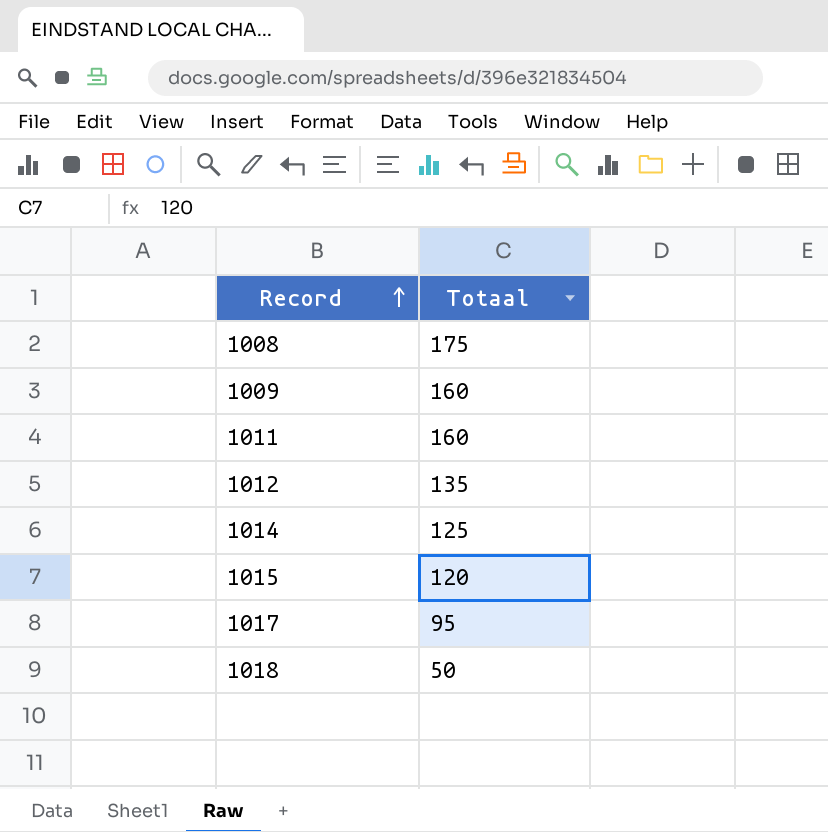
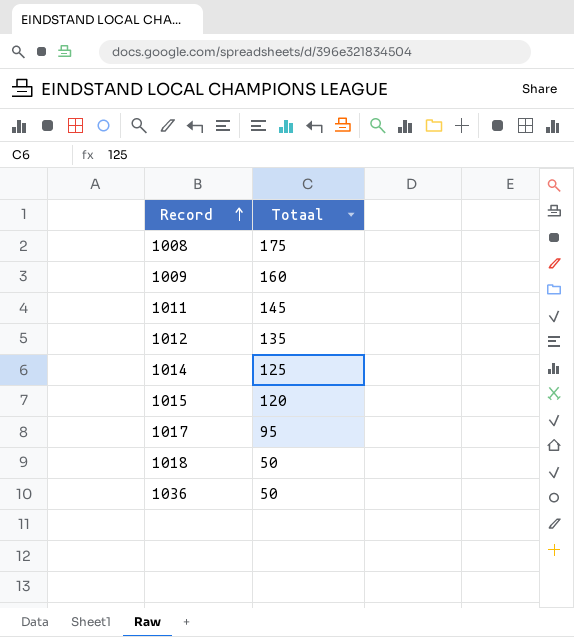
1011 | Totaal: 160 -> 145
row 1036: none -> 50

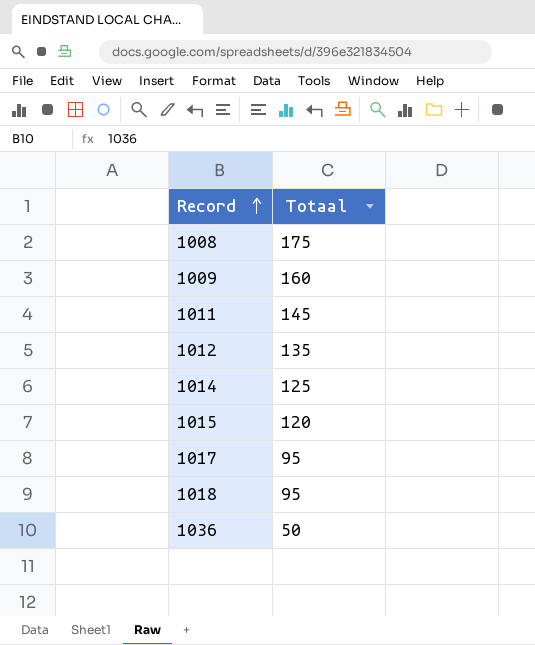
1018 | Totaal: 50 -> 95

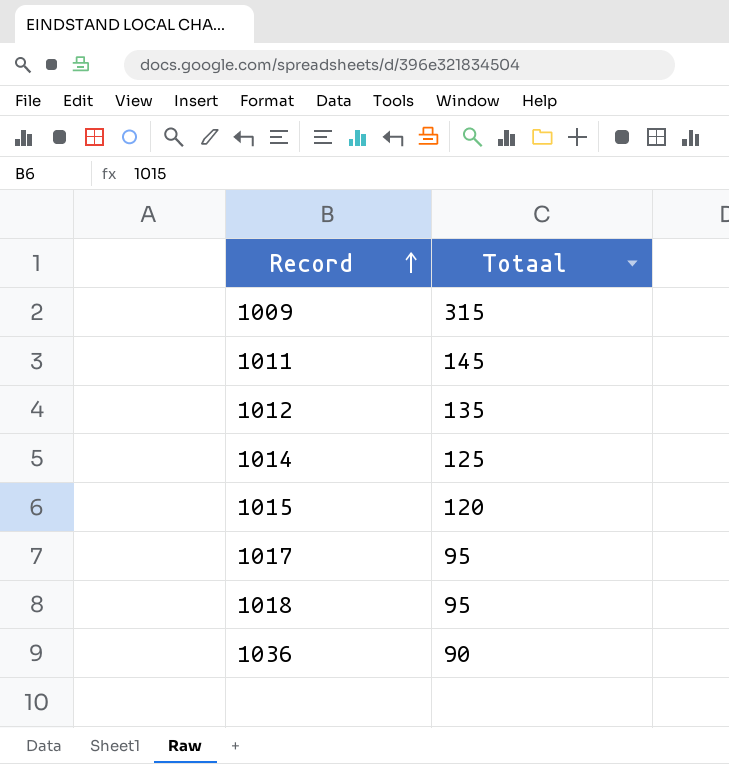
row 1008: 175 -> none
1009 | Totaal: 160 -> 315
1036 | Totaal: 50 -> 90

